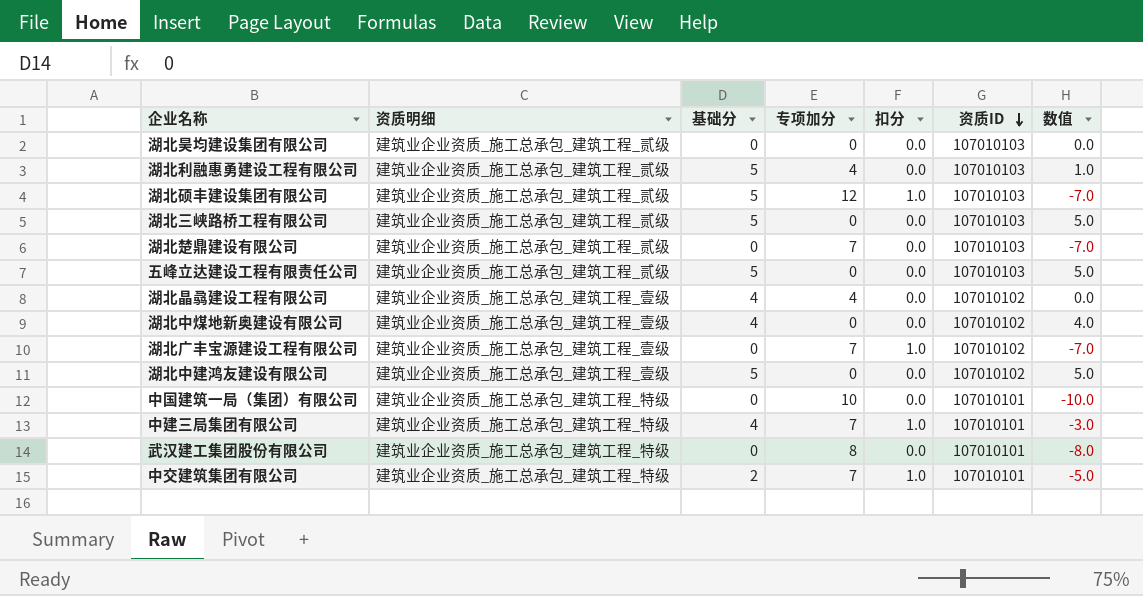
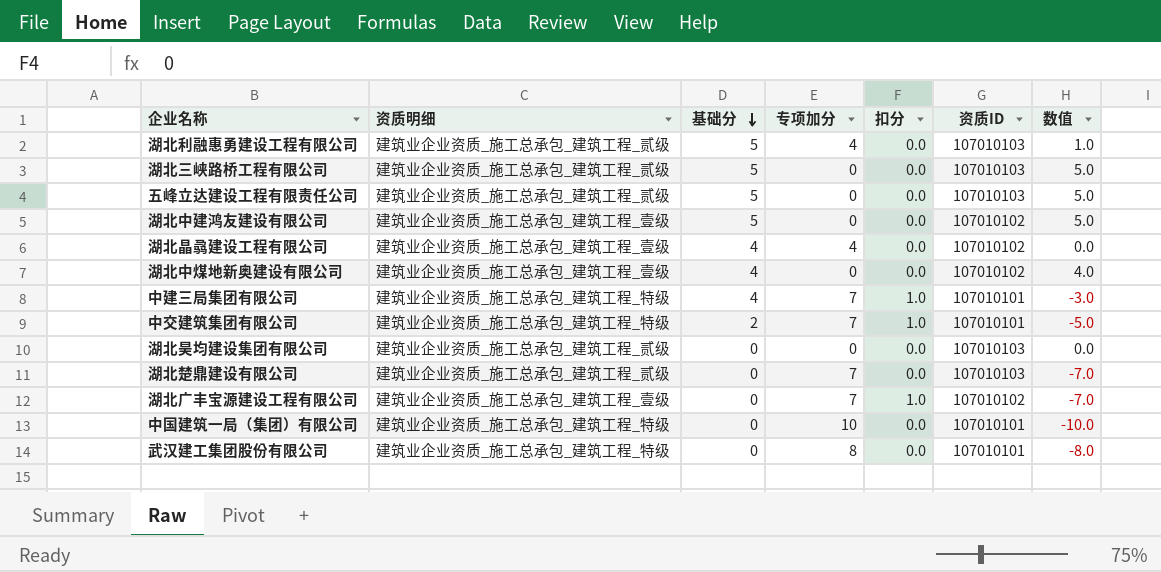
row order: 资质ID descending -> 基础分 descending
row 湖北硕丰建设集团有限公司: 建筑业企业资质_施工总承包_建筑工程_贰级 | 5 | 12 | 1.0 | 107010103 | -7.0 -> none

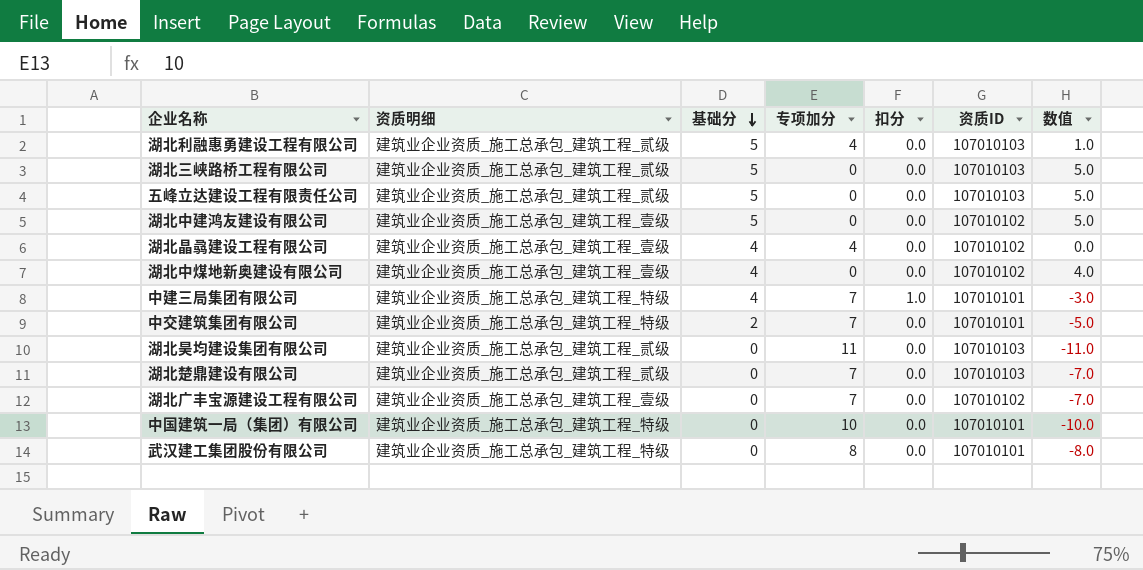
中交建筑集团有限公司 | 扣分: 1.0 -> 0.0
湖北昊均建设集团有限公司 | 专项加分: 0 -> 11
湖北昊均建设集团有限公司 | 数值: 0.0 -> -11.0
湖北广丰宝源建设工程有限公司 | 扣分: 1.0 -> 0.0

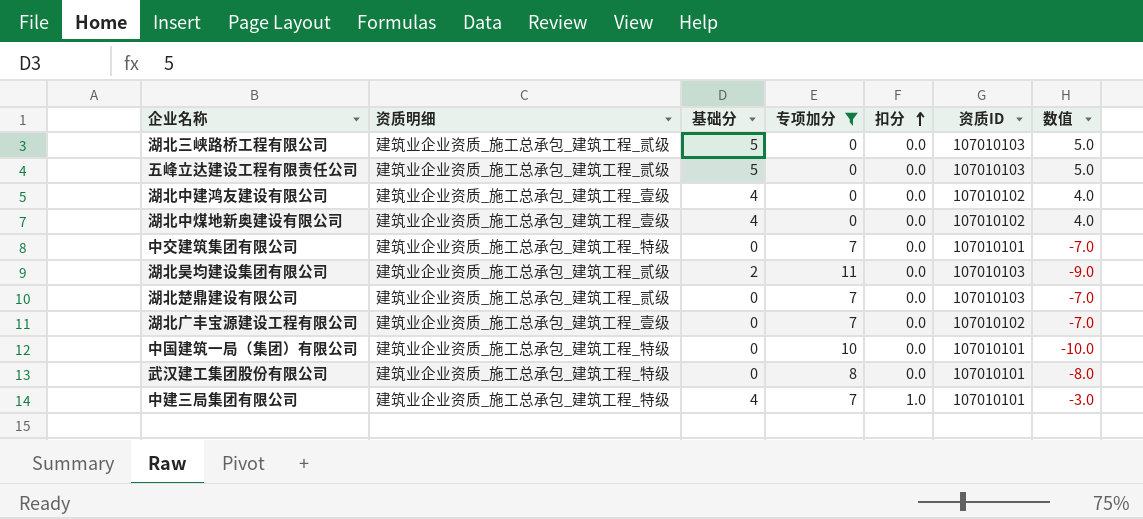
filter: none -> 专项加分 != 4
row order: 基础分 descending -> 扣分 ascending
湖北中建鸿友建设有限公司 | 基础分: 5 -> 4
湖北中建鸿友建设有限公司 | 数值: 5.0 -> 4.0
中交建筑集团有限公司 | 基础分: 2 -> 0
中交建筑集团有限公司 | 数值: -5.0 -> -7.0
湖北昊均建设集团有限公司 | 基础分: 0 -> 2
湖北昊均建设集团有限公司 | 数值: -11.0 -> -9.0

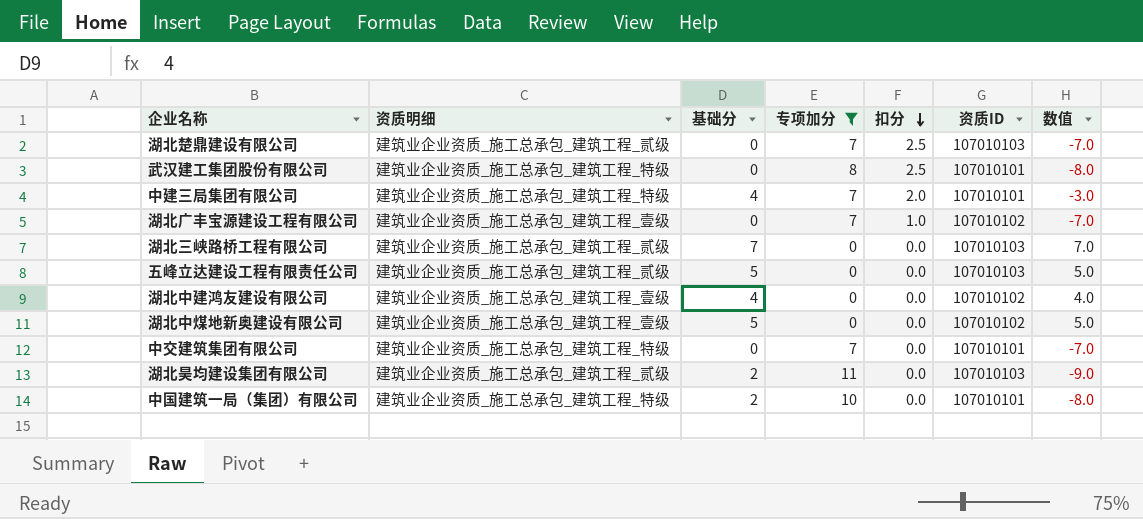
row order: 扣分 ascending -> 扣分 descending
湖北楚鼎建设有限公司 | 扣分: 0.0 -> 2.5
武汉建工集团股份有限公司 | 扣分: 0.0 -> 2.5
中建三局集团有限公司 | 扣分: 1.0 -> 2.0
湖北广丰宝源建设工程有限公司 | 扣分: 0.0 -> 1.0
湖北三峡路桥工程有限公司 | 基础分: 5 -> 7
湖北三峡路桥工程有限公司 | 数值: 5.0 -> 7.0
湖北中煤地新奥建设有限公司 | 基础分: 4 -> 5
湖北中煤地新奥建设有限公司 | 数值: 4.0 -> 5.0
中国建筑一局（集团）有限公司 | 基础分: 0 -> 2
中国建筑一局（集团）有限公司 | 数值: -10.0 -> -8.0

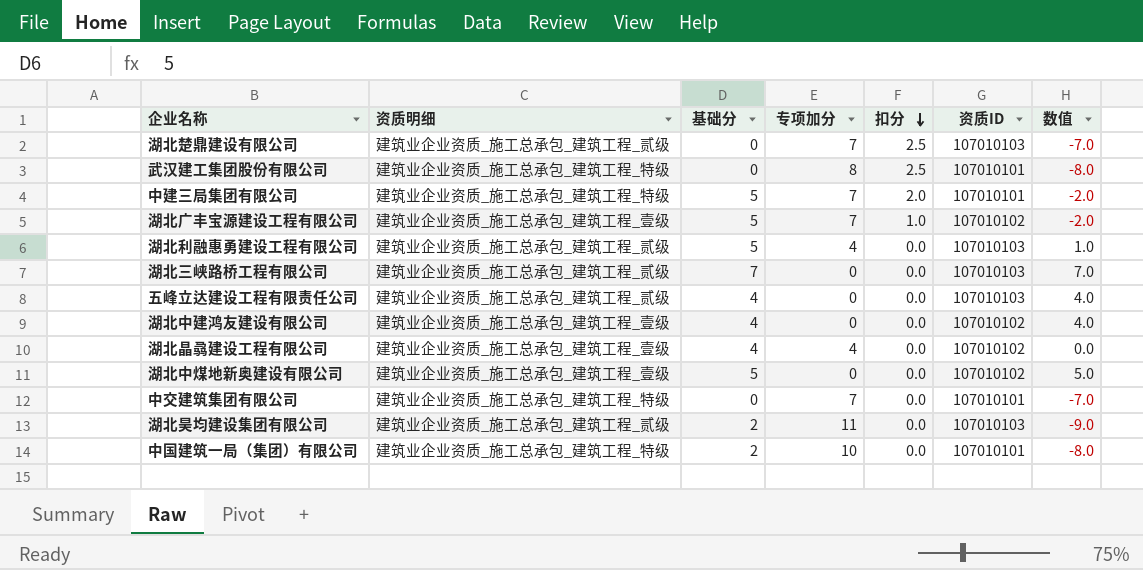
filter: 专项加分 != 4 -> none
中建三局集团有限公司 | 基础分: 4 -> 5
中建三局集团有限公司 | 数值: -3.0 -> -2.0
湖北广丰宝源建设工程有限公司 | 基础分: 0 -> 5
湖北广丰宝源建设工程有限公司 | 数值: -7.0 -> -2.0
五峰立达建设工程有限责任公司 | 基础分: 5 -> 4
五峰立达建设工程有限责任公司 | 数值: 5.0 -> 4.0

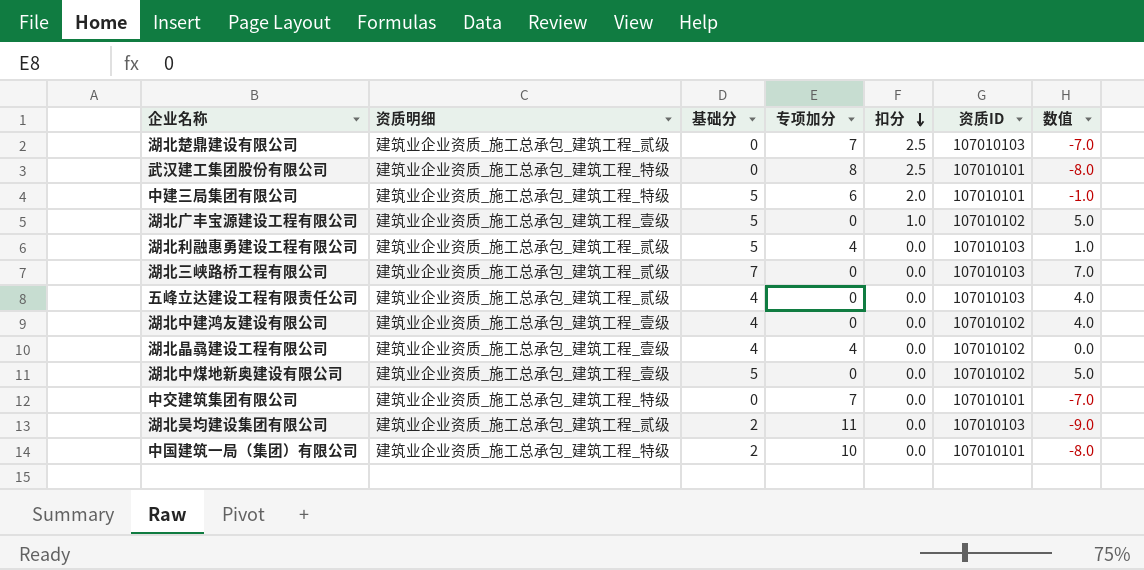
中建三局集团有限公司 | 专项加分: 7 -> 6
中建三局集团有限公司 | 数值: -2.0 -> -1.0
湖北广丰宝源建设工程有限公司 | 专项加分: 7 -> 0
湖北广丰宝源建设工程有限公司 | 数值: -2.0 -> 5.0

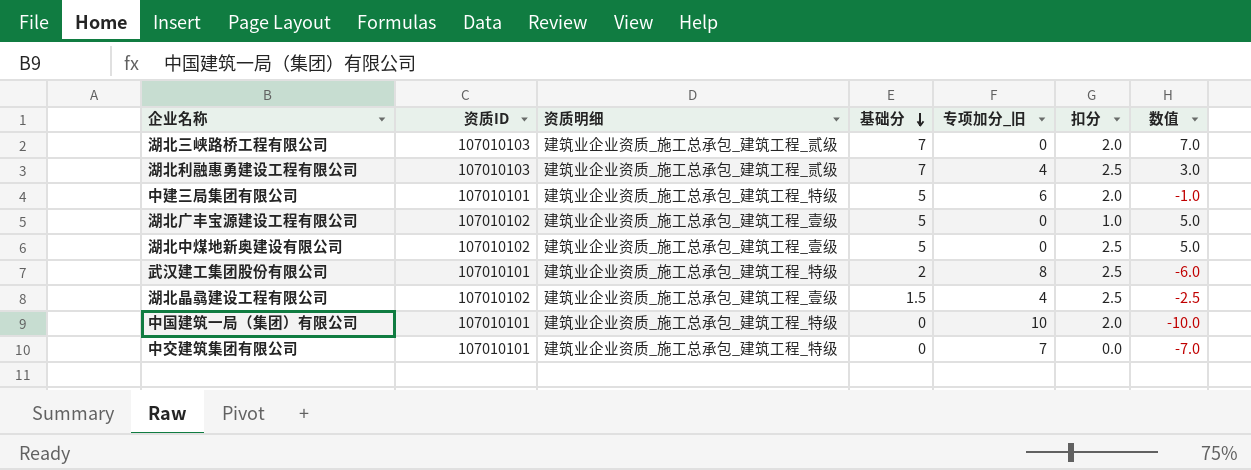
row order: 扣分 descending -> 基础分 descending
column 资质ID | position: 6 -> 2
column name: 专项加分 -> 专项加分_旧
row 湖北楚鼎建设有限公司: 建筑业企业资质_施工总承包_建筑工程_贰级 | 0 | 7 | 2.5 | 107010103 | -7.0 -> none
row 五峰立达建设工程有限责任公司: 建筑业企业资质_施工总承包_建筑工程_贰级 | 4 | 0 | 0.0 | 107010103 | 4.0 -> none
row 湖北中建鸿友建设有限公司: 建筑业企业资质_施工总承包_建筑工程_壹级 | 4 | 0 | 0.0 | 107010102 | 4.0 -> none
row 湖北昊均建设集团有限公司: 建筑业企业资质_施工总承包_建筑工程_贰级 | 2 | 11 | 0.0 | 107010103 | -9.0 -> none
湖北三峡路桥工程有限公司 | 扣分: 0.0 -> 2.0
湖北利融惠勇建设工程有限公司 | 基础分: 5 -> 7
湖北利融惠勇建设工程有限公司 | 扣分: 0.0 -> 2.5
湖北利融惠勇建设工程有限公司 | 数值: 1.0 -> 3.0
湖北中煤地新奥建设有限公司 | 扣分: 0.0 -> 2.5
武汉建工集团股份有限公司 | 基础分: 0 -> 2
武汉建工集团股份有限公司 | 数值: -8.0 -> -6.0
湖北晶骉建设工程有限公司 | 基础分: 4 -> 1.5
湖北晶骉建设工程有限公司 | 扣分: 0.0 -> 2.5
湖北晶骉建设工程有限公司 | 数值: 0.0 -> -2.5
中国建筑一局（集团）有限公司 | 基础分: 2 -> 0
中国建筑一局（集团）有限公司 | 扣分: 0.0 -> 2.0
中国建筑一局（集团）有限公司 | 数值: -8.0 -> -10.0

